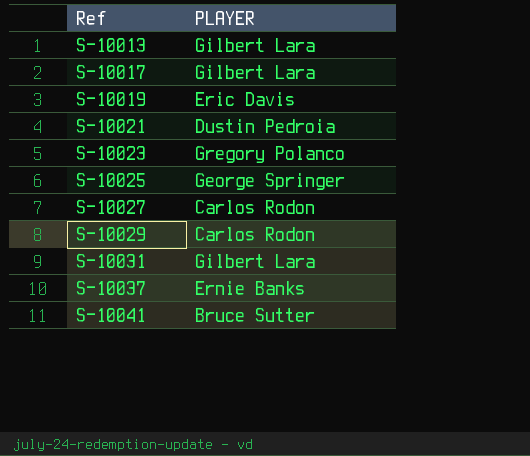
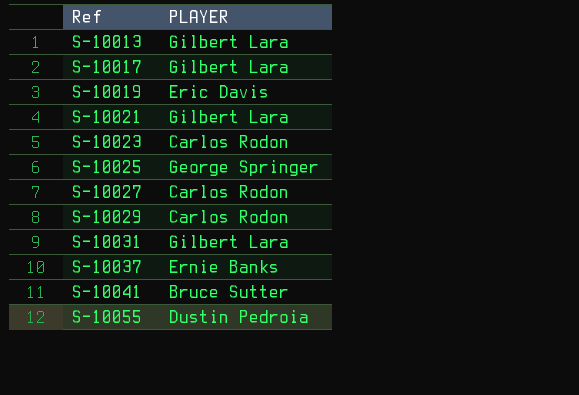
S-10021 | PLAYER: Dustin Pedroia -> Gilbert Lara
S-10023 | PLAYER: Gregory Polanco -> Carlos Rodon
row S-10055: none -> Dustin Pedroia

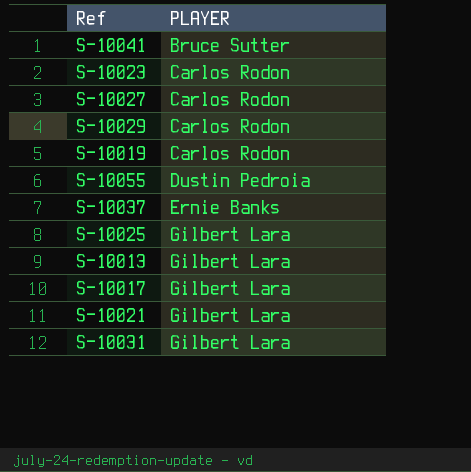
row order: Ref ascending -> PLAYER ascending
S-10019 | PLAYER: Eric Davis -> Carlos Rodon
S-10025 | PLAYER: George Springer -> Gilbert Lara

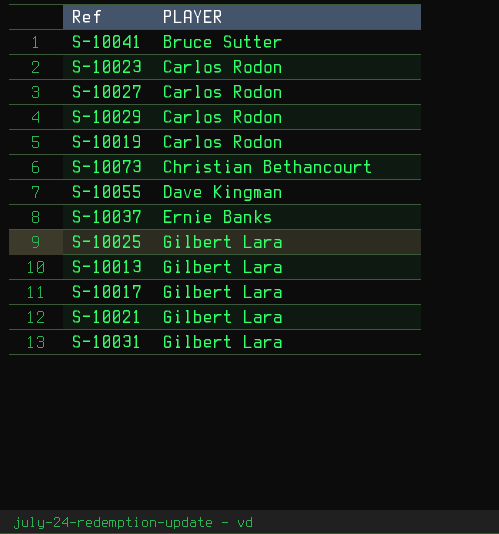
row S-10073: none -> Christian Bethancourt
S-10055 | PLAYER: Dustin Pedroia -> Dave Kingman

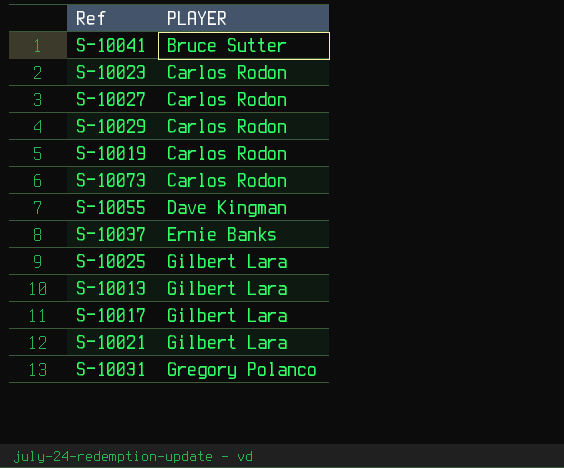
S-10073 | PLAYER: Christian Bethancourt -> Carlos Rodon
S-10031 | PLAYER: Gilbert Lara -> Gregory Polanco

